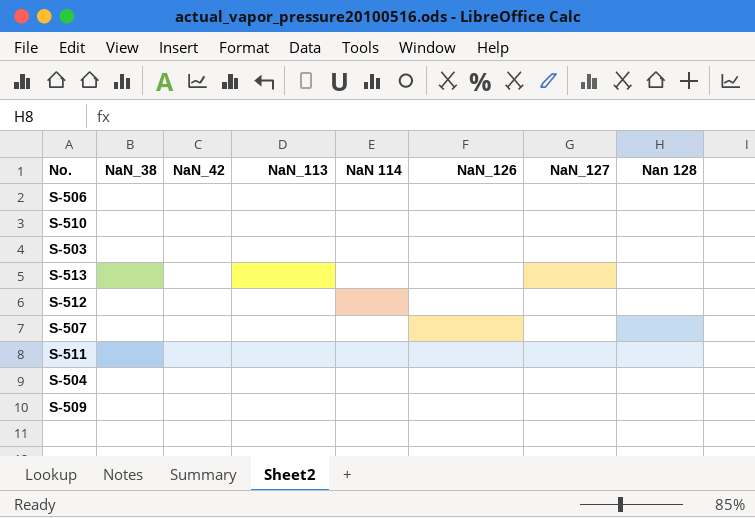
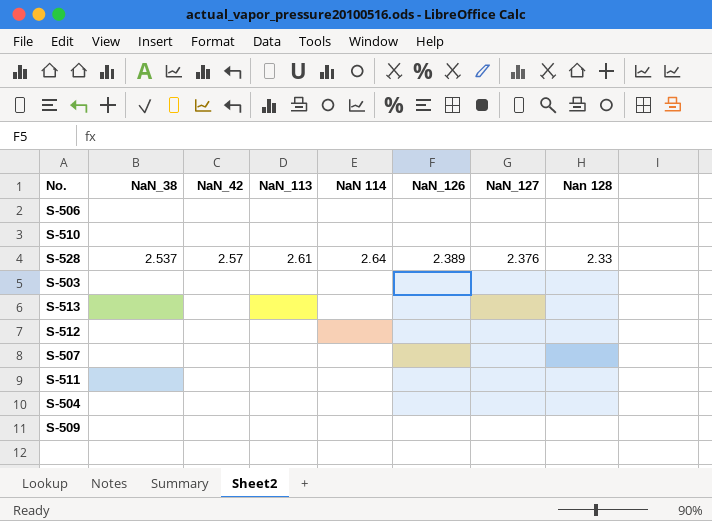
row S-528: none -> 2.537 | 2.57 | 2.61 | 2.64 | 2.389 | 2.376 | 2.33

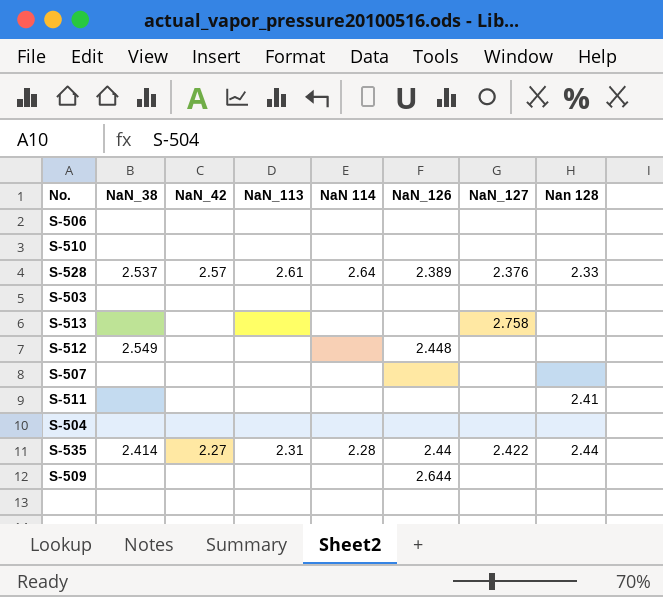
S-513 | NaN_127: none -> 2.758
S-512 | NaN_38: none -> 2.549
S-512 | NaN_126: none -> 2.448
S-511 | Nan 128: none -> 2.41
row S-535: none -> 2.414 | 2.27 | 2.31 | 2.28 | 2.44 | 2.422 | 2.44
S-509 | NaN_126: none -> 2.644

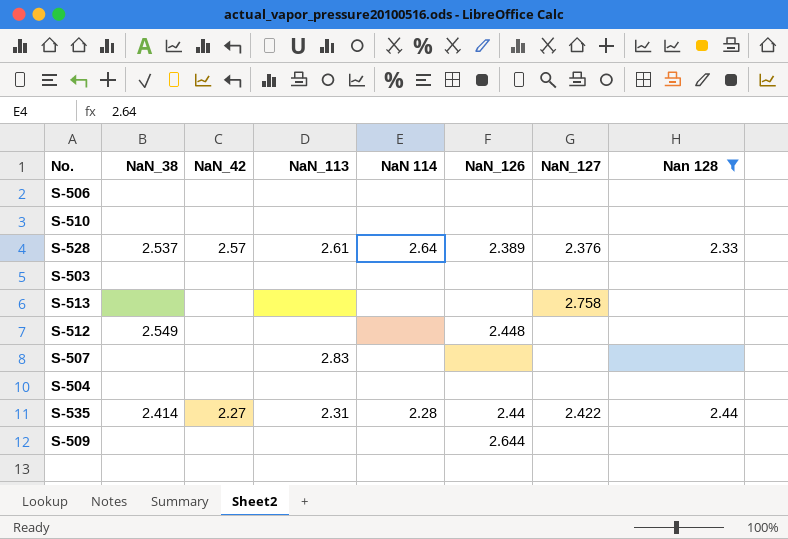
filter: none -> Nan 128 != 2.41
S-507 | NaN_113: none -> 2.83

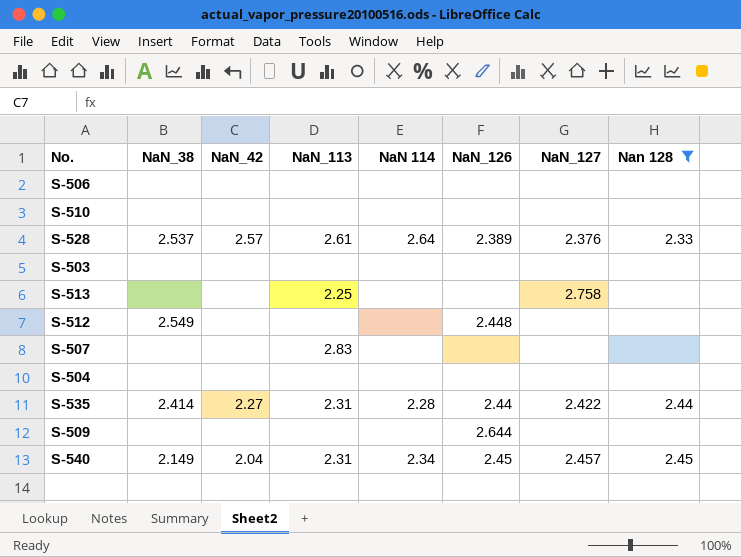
S-513 | NaN_113: none -> 2.25
row S-540: none -> 2.149 | 2.04 | 2.31 | 2.34 | 2.45 | 2.457 | 2.45

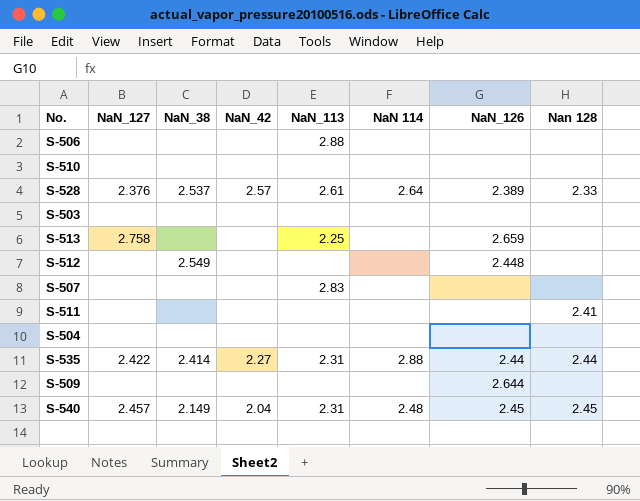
filter: Nan 128 != 2.41 -> none
column NaN_127 | position: 7 -> 2
S-506 | NaN_113: none -> 2.88
S-513 | NaN_126: none -> 2.659
S-535 | NaN 114: 2.28 -> 2.88
S-540 | NaN 114: 2.34 -> 2.48

